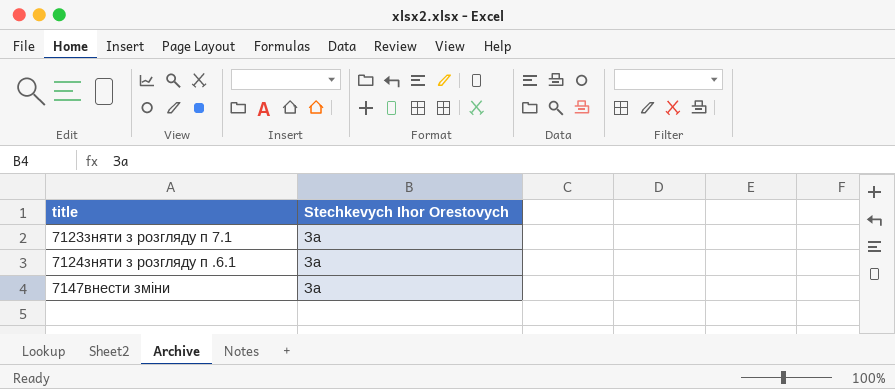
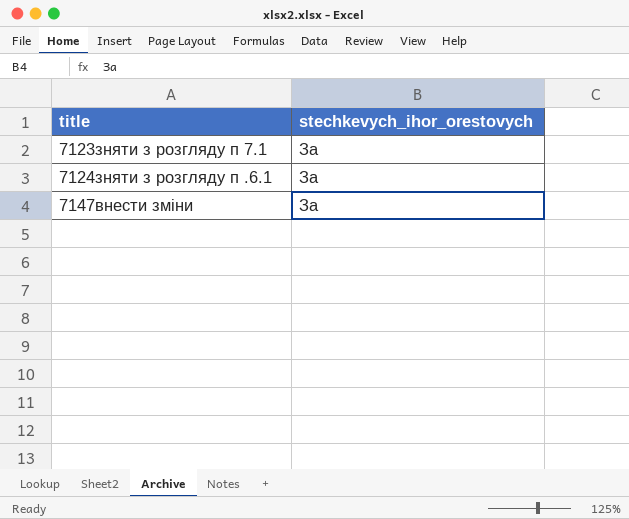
column name: Stechkevych Ihor Orestovych -> stechkevych_ihor_orestovych

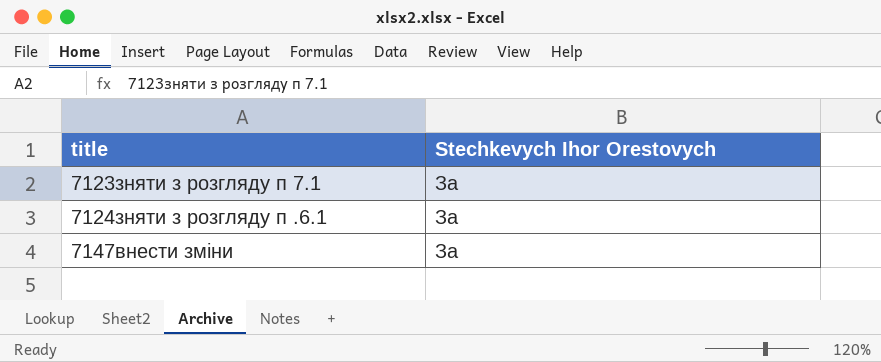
column name: stechkevych_ihor_orestovych -> Stechkevych Ihor Orestovych

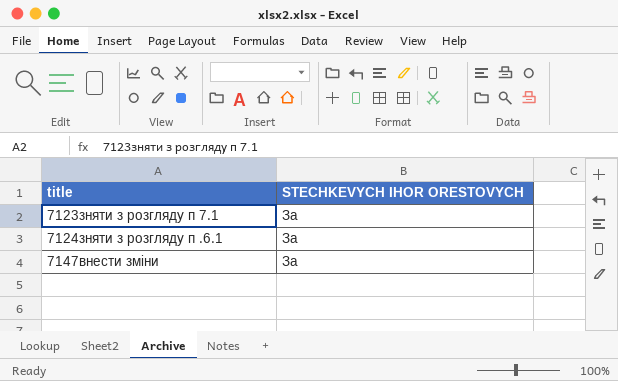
column name: Stechkevych Ihor Orestovych -> STECHKEVYCH IHOR ORESTOVYCH

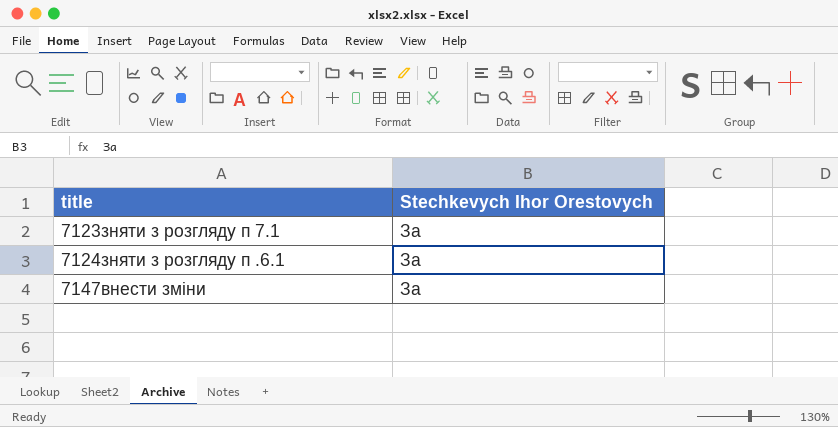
column name: STECHKEVYCH IHOR ORESTOVYCH -> Stechkevych Ihor Orestovych

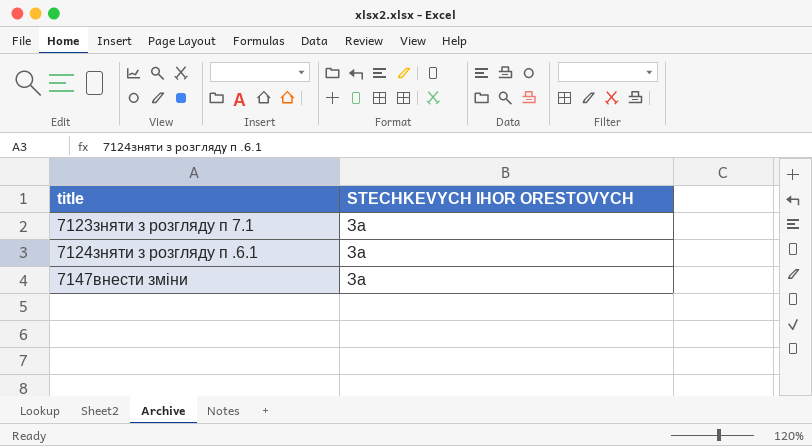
column name: Stechkevych Ihor Orestovych -> STECHKEVYCH IHOR ORESTOVYCH

